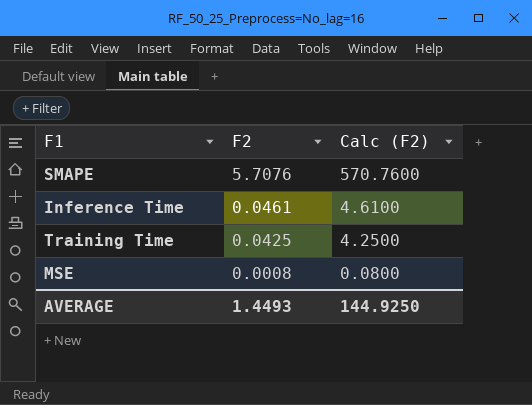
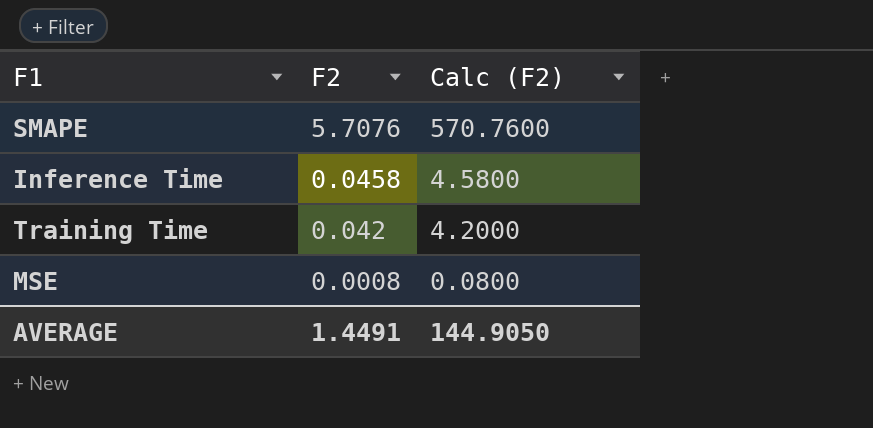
Inference Time | F2: 0.0461 -> 0.0458
Inference Time | Calc (F2): 4.6100 -> 4.5800
Training Time | F2: 0.0425 -> 0.042
Training Time | Calc (F2): 4.2500 -> 4.2000
AVERAGE | F2: 1.4493 -> 1.4491
AVERAGE | Calc (F2): 144.9250 -> 144.9050

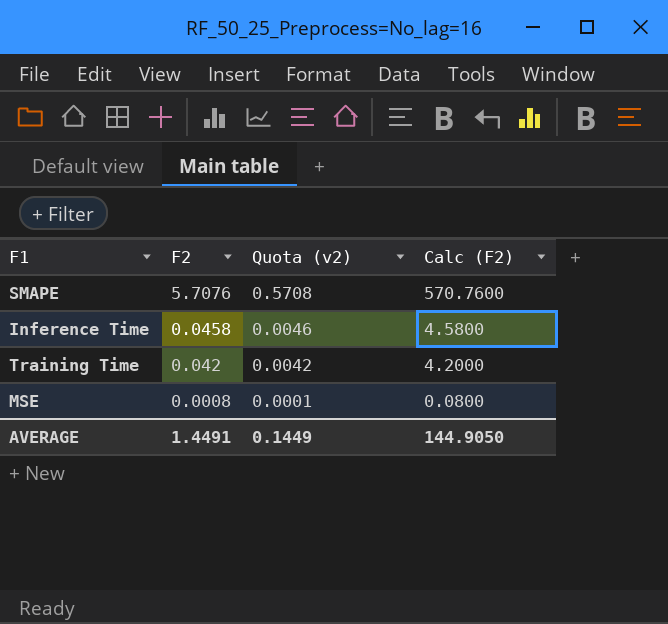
column Quota (v2) | formula: none -> [F2] * 0.1

